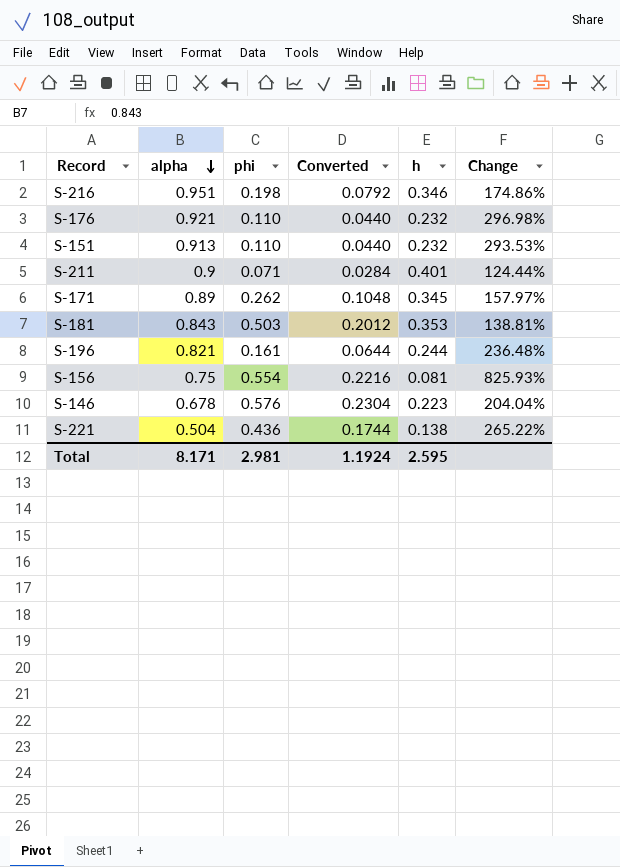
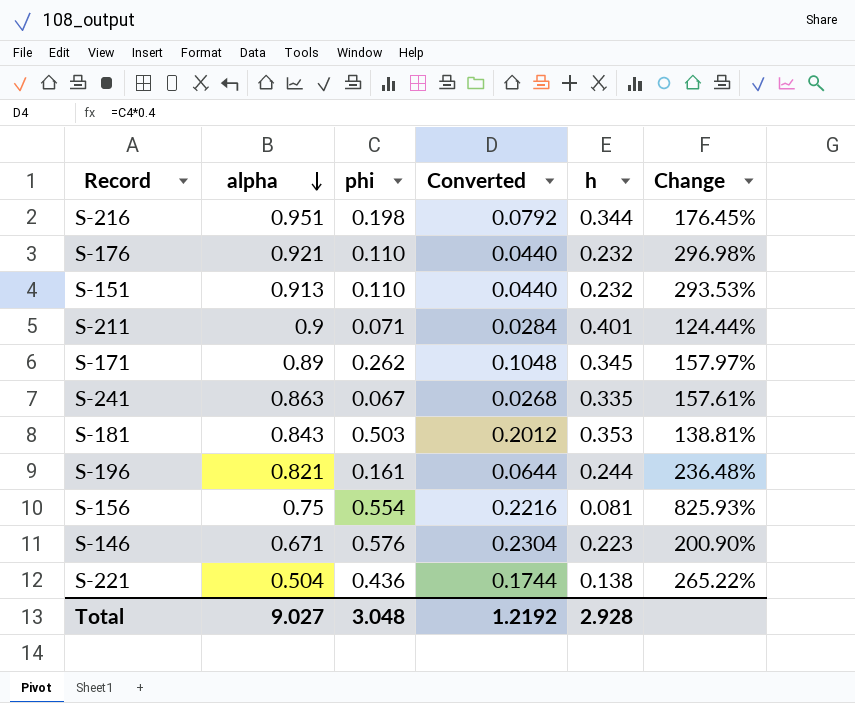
S-216 | h: 0.346 -> 0.344
S-216 | Change: 174.86% -> 176.45%
row S-241: none -> 0.863 | 0.067 | 0.0268 | 0.335 | 157.61%
S-146 | alpha: 0.678 -> 0.671
S-146 | Change: 204.04% -> 200.90%
Total | alpha: 8.171 -> 9.027
Total | phi: 2.981 -> 3.048
Total | Converted: 1.1924 -> 1.2192
Total | h: 2.595 -> 2.928

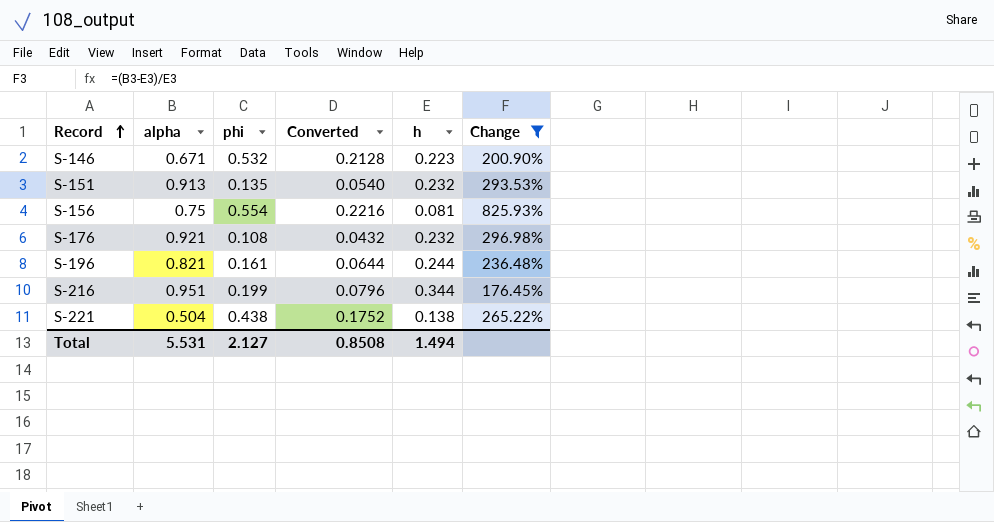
filter: none -> Change >= 176.45%
row order: alpha descending -> Record ascending
S-146 | phi: 0.576 -> 0.532
S-146 | Converted: 0.2304 -> 0.2128
S-151 | phi: 0.110 -> 0.135
S-151 | Converted: 0.0440 -> 0.0540
S-176 | phi: 0.110 -> 0.108
S-176 | Converted: 0.0440 -> 0.0432
S-216 | phi: 0.198 -> 0.199
S-216 | Converted: 0.0792 -> 0.0796
S-221 | phi: 0.436 -> 0.438
S-221 | Converted: 0.1744 -> 0.1752
Total | alpha: 9.027 -> 5.531
Total | phi: 3.048 -> 2.127
Total | Converted: 1.2192 -> 0.8508
Total | h: 2.928 -> 1.494

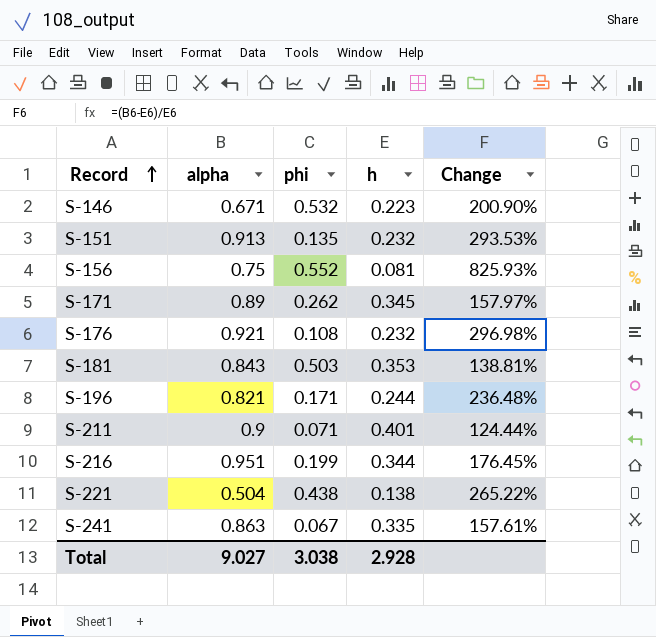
filter: Change >= 176.45% -> none
column Converted | formula: [phi] * 0.4 -> none
S-156 | phi: 0.554 -> 0.552
S-196 | phi: 0.161 -> 0.171
Total | alpha: 5.531 -> 9.027
Total | phi: 2.127 -> 3.038
Total | h: 1.494 -> 2.928

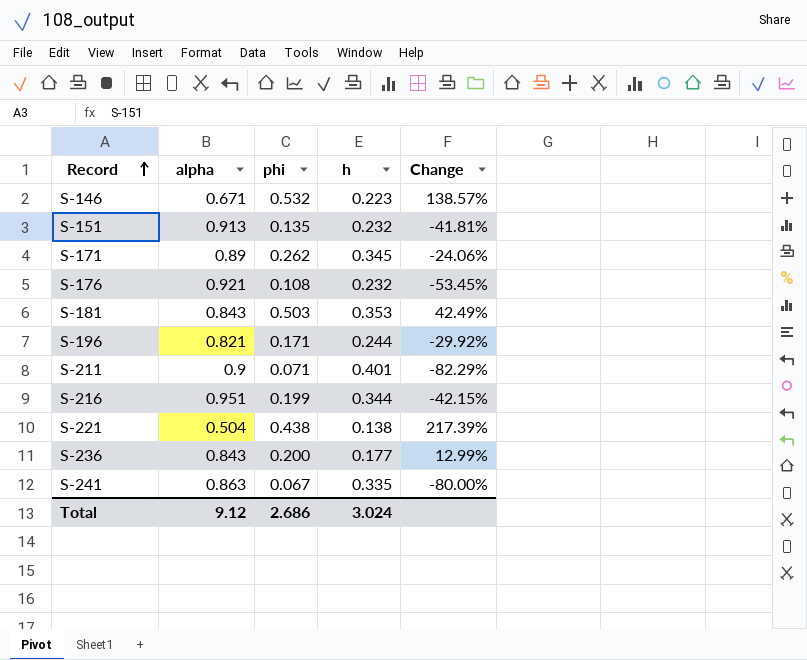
column Change | formula: ([alpha] - [h]) / [h] -> ([phi] - [h]) / [h]
row S-156: 0.75 | 0.552 | 0.081 | 825.93% -> none
row S-236: none -> 0.843 | 0.200 | 0.177 | 12.99%
Total | alpha: 9.027 -> 9.12
Total | phi: 3.038 -> 2.686
Total | h: 2.928 -> 3.024

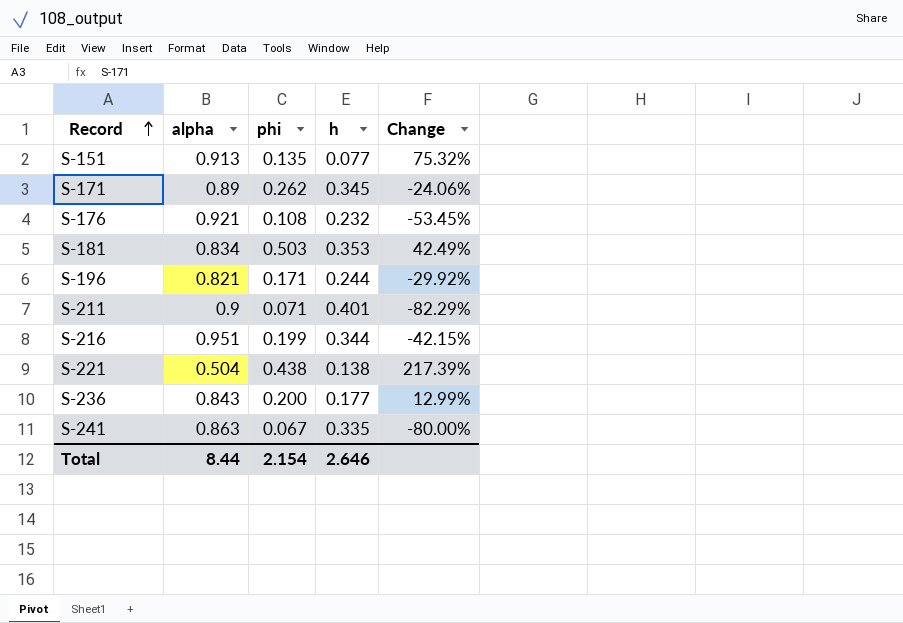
row S-146: 0.671 | 0.532 | 0.223 | 138.57% -> none
S-151 | h: 0.232 -> 0.077
S-151 | Change: -41.81% -> 75.32%
S-181 | alpha: 0.843 -> 0.834
Total | alpha: 9.12 -> 8.44
Total | phi: 2.686 -> 2.154
Total | h: 3.024 -> 2.646

